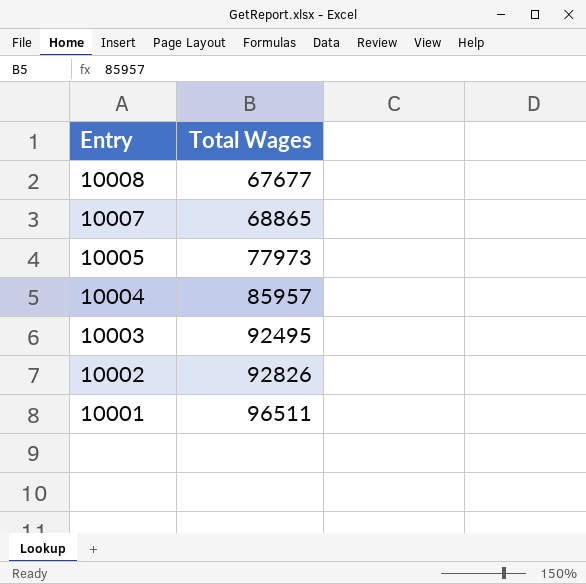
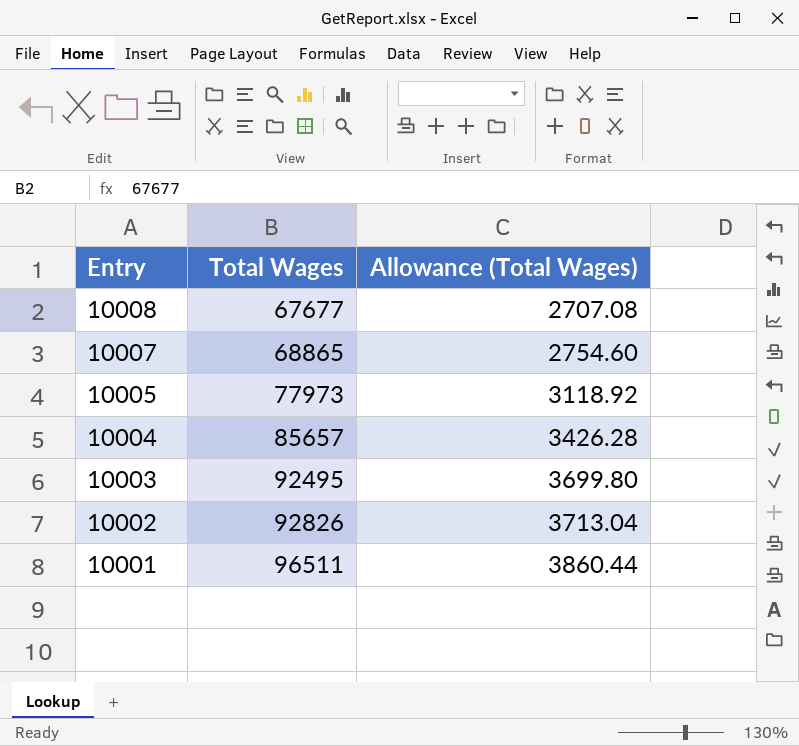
column Allowance (Total Wages) | formula: none -> [Total Wages] * 0.04
10004 | Total Wages: 85957 -> 85657

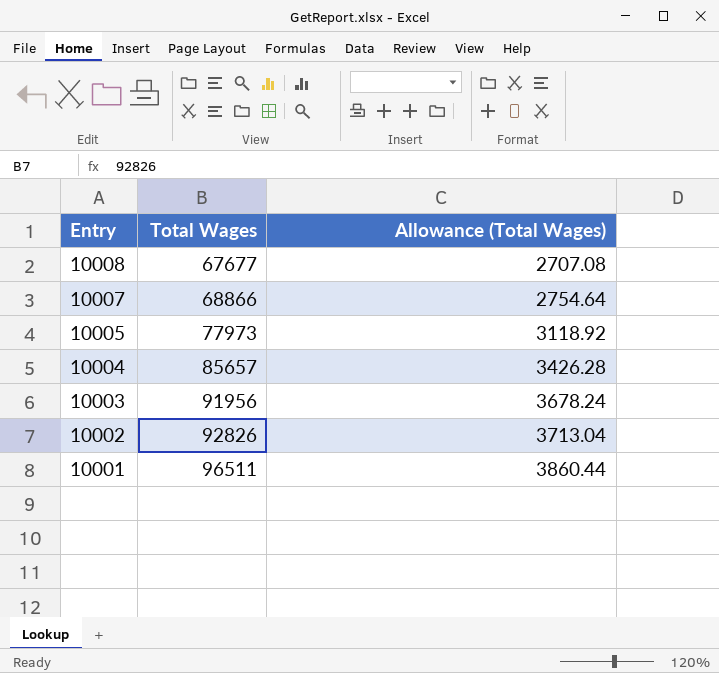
10007 | Total Wages: 68865 -> 68866
10007 | Allowance (Total Wages): 2754.60 -> 2754.64
10003 | Total Wages: 92495 -> 91956
10003 | Allowance (Total Wages): 3699.80 -> 3678.24

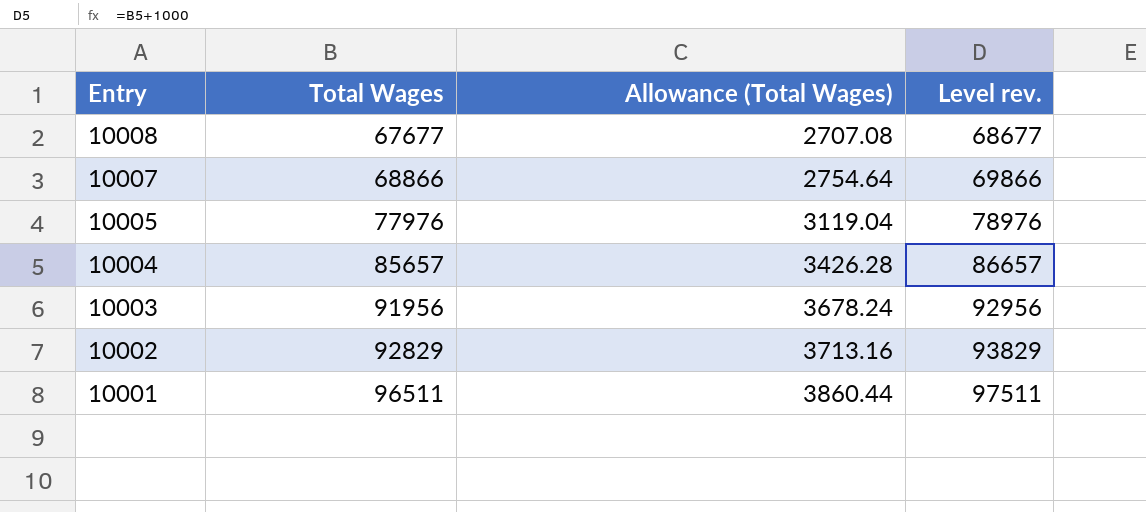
column Level rev. | formula: none -> [Total Wages] + 1000
10005 | Total Wages: 77973 -> 77976
10005 | Allowance (Total Wages): 3118.92 -> 3119.04
10002 | Total Wages: 92826 -> 92829
10002 | Allowance (Total Wages): 3713.04 -> 3713.16

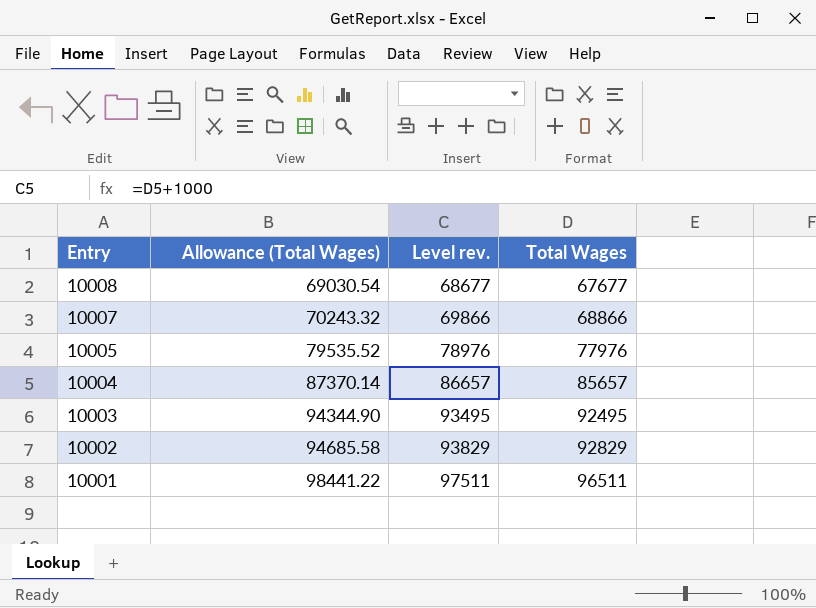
column Allowance (Total Wages) | formula: [Total Wages] * 0.04 -> [Total Wages] * 1.02
column Total Wages | position: 2 -> 4
10003 | Level rev.: 92956 -> 93495
10003 | Total Wages: 91956 -> 92495

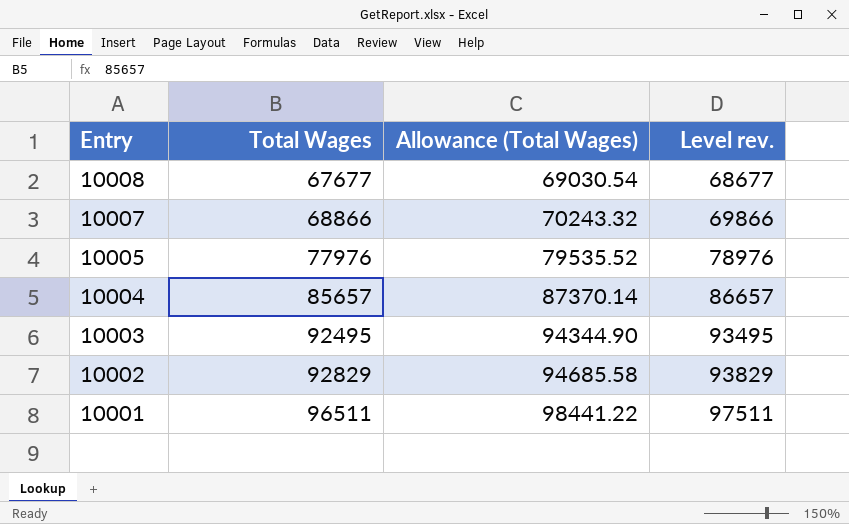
column Total Wages | position: 4 -> 2

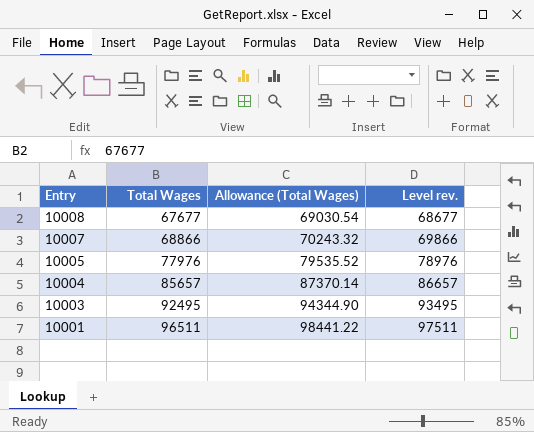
row 10002: 92829 | 94685.58 | 93829 -> none

